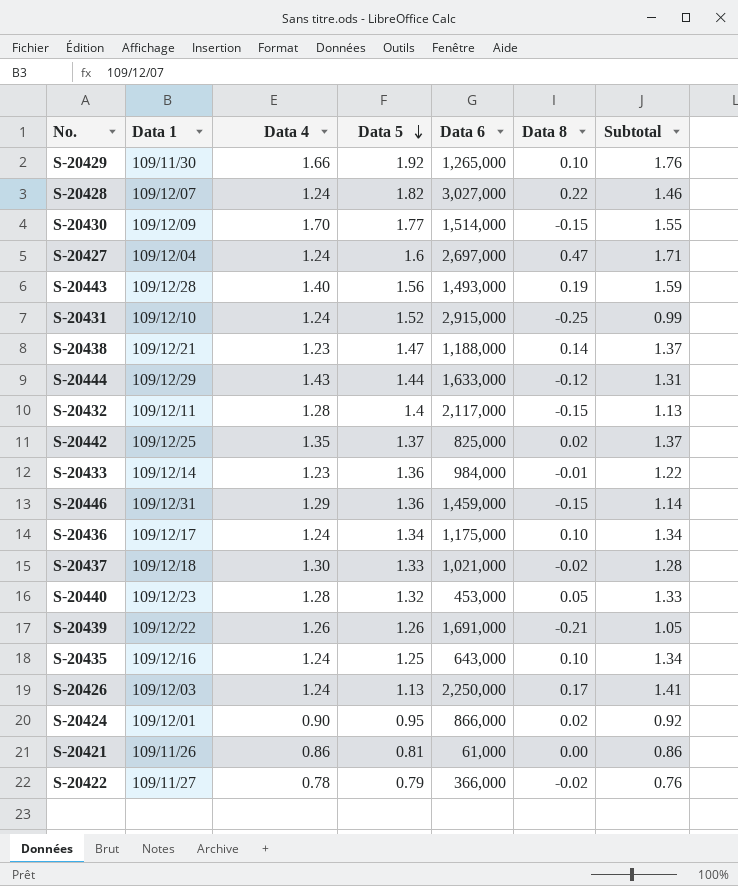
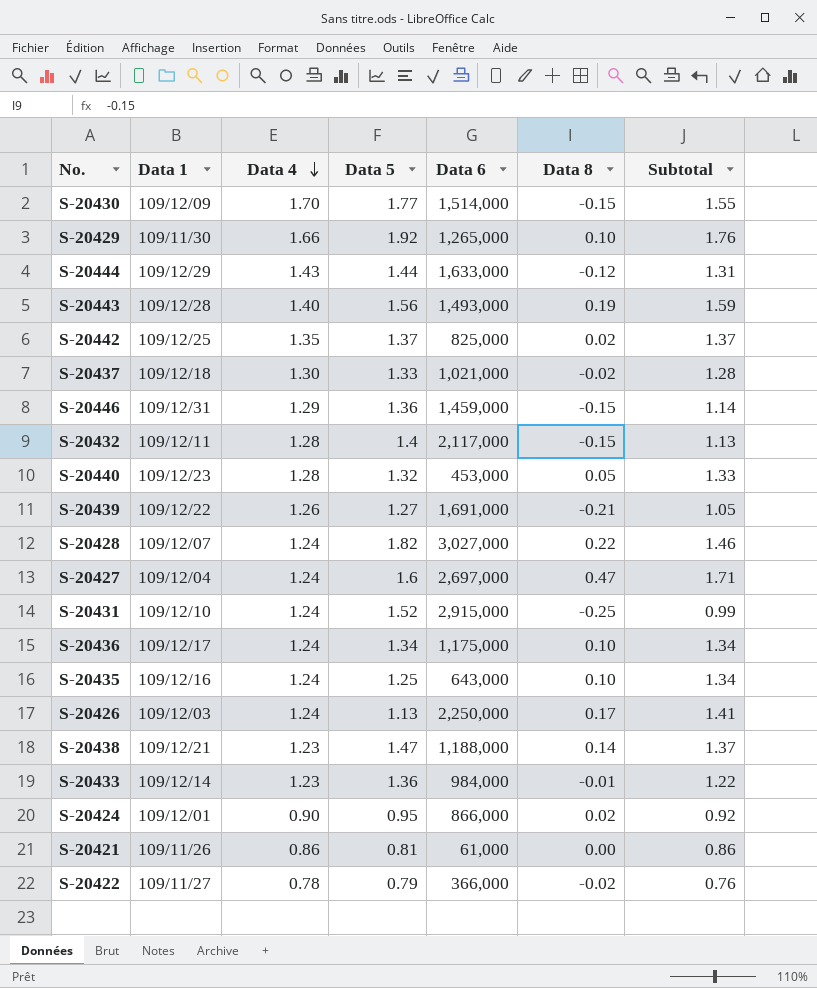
row order: Data 5 descending -> Data 4 descending
S-20439 | Data 5: 1.26 -> 1.27

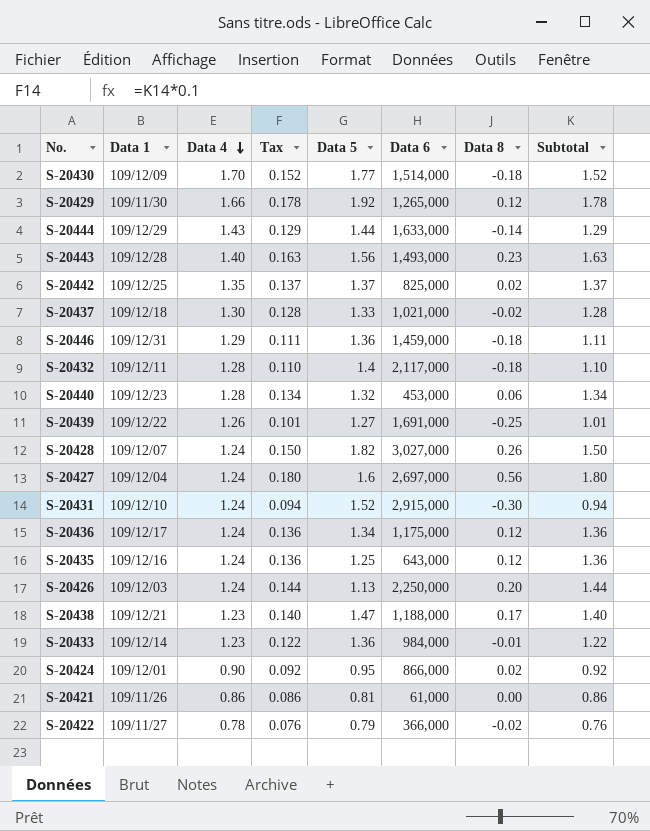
column Tax | formula: none -> [Subtotal] * 0.1
S-20430 | Data 8: -0.15 -> -0.18
S-20430 | Subtotal: 1.55 -> 1.52
S-20429 | Data 8: 0.10 -> 0.12
S-20429 | Subtotal: 1.76 -> 1.78
S-20444 | Data 8: -0.12 -> -0.14
S-20444 | Subtotal: 1.31 -> 1.29
S-20443 | Data 8: 0.19 -> 0.23
S-20443 | Subtotal: 1.59 -> 1.63
S-20446 | Data 8: -0.15 -> -0.18
S-20446 | Subtotal: 1.14 -> 1.11
S-20432 | Data 8: -0.15 -> -0.18
S-20432 | Subtotal: 1.13 -> 1.10
S-20440 | Data 8: 0.05 -> 0.06
S-20440 | Subtotal: 1.33 -> 1.34
S-20439 | Data 8: -0.21 -> -0.25
S-20439 | Subtotal: 1.05 -> 1.01
S-20428 | Data 8: 0.22 -> 0.26
S-20428 | Subtotal: 1.46 -> 1.50
S-20427 | Data 8: 0.47 -> 0.56
S-20427 | Subtotal: 1.71 -> 1.80
S-20431 | Data 8: -0.25 -> -0.30
S-20431 | Subtotal: 0.99 -> 0.94
S-20436 | Data 8: 0.10 -> 0.12
S-20436 | Subtotal: 1.34 -> 1.36
S-20435 | Data 8: 0.10 -> 0.12
S-20435 | Subtotal: 1.34 -> 1.36
S-20426 | Data 8: 0.17 -> 0.20
S-20426 | Subtotal: 1.41 -> 1.44
S-20438 | Data 8: 0.14 -> 0.17
S-20438 | Subtotal: 1.37 -> 1.40

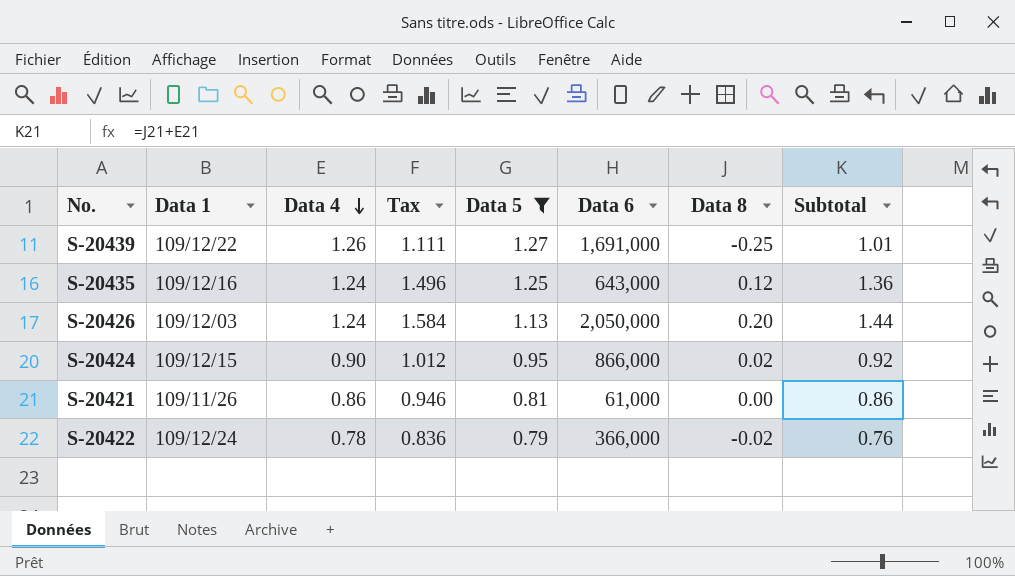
filter: none -> Data 5 <= 1.27
column Tax | formula: [Subtotal] * 0.1 -> [Subtotal] * 1.1
S-20426 | Data 6: 2,250,000 -> 2,050,000
S-20424 | Data 1: 109/12/01 -> 109/12/15
S-20422 | Data 1: 109/11/27 -> 109/12/24

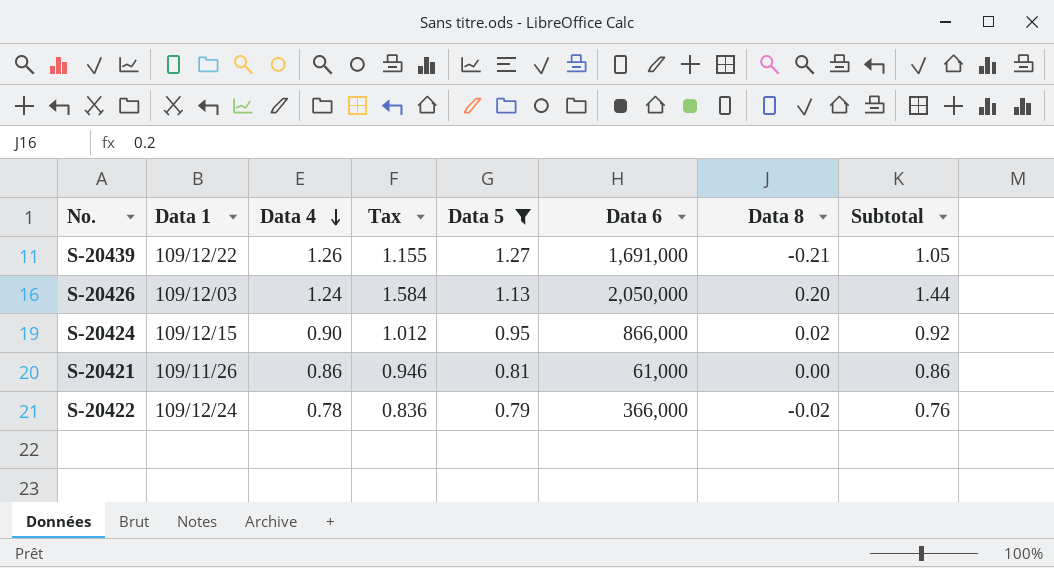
row S-20435: 109/12/16 | 1.24 | 1.496 | 1.25 | 643,000 | 0.12 | 1.36 -> none
S-20439 | Tax: 1.111 -> 1.155
S-20439 | Data 8: -0.25 -> -0.21
S-20439 | Subtotal: 1.01 -> 1.05

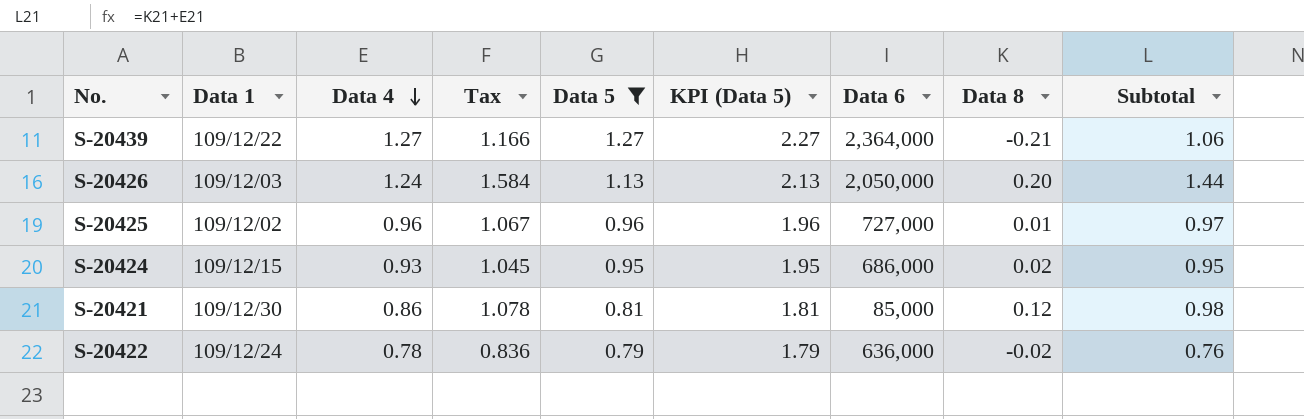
column KPI (Data 5) | formula: none -> [Data 5] + 1
S-20439 | Data 4: 1.26 -> 1.27
S-20439 | Tax: 1.155 -> 1.166
S-20439 | Data 6: 1,691,000 -> 2,364,000
S-20439 | Subtotal: 1.05 -> 1.06
row S-20425: none -> 109/12/02 | 0.96 | 1.067 | 0.96 | 1.96 | 727,000 | 0.01 | 0.97
S-20424 | Data 4: 0.90 -> 0.93
S-20424 | Tax: 1.012 -> 1.045
S-20424 | Data 6: 866,000 -> 686,000
S-20424 | Subtotal: 0.92 -> 0.95
S-20421 | Data 1: 109/11/26 -> 109/12/30
S-20421 | Tax: 0.946 -> 1.078
S-20421 | Data 6: 61,000 -> 85,000
S-20421 | Data 8: 0.00 -> 0.12
S-20421 | Subtotal: 0.86 -> 0.98
S-20422 | Data 6: 366,000 -> 636,000

